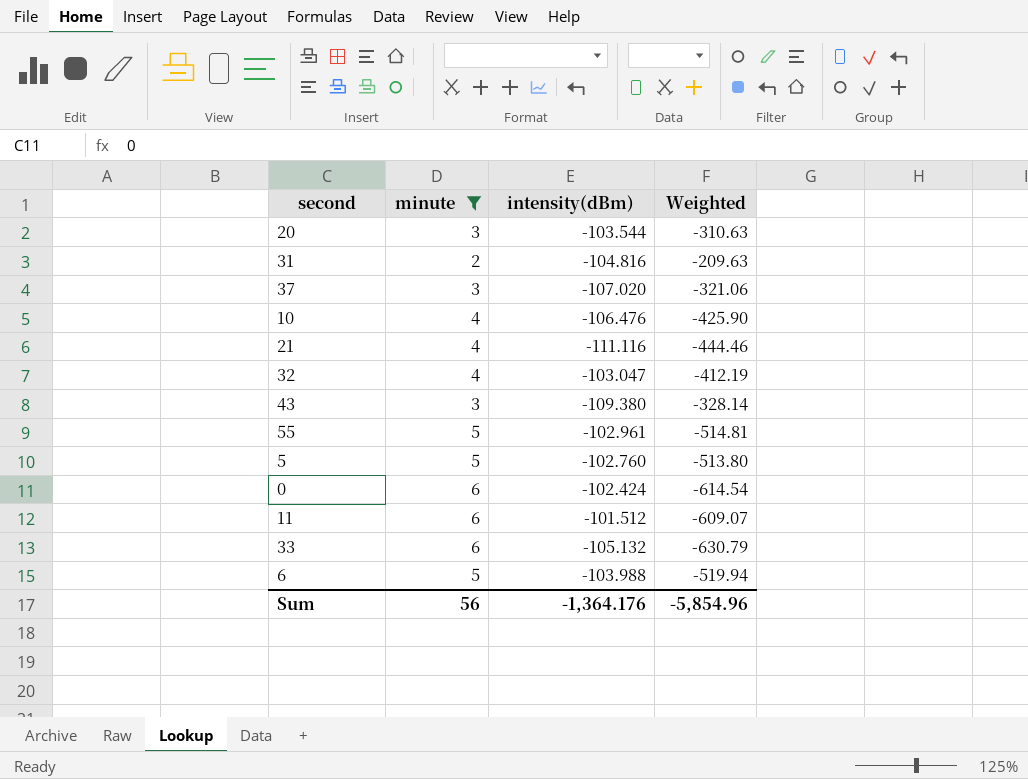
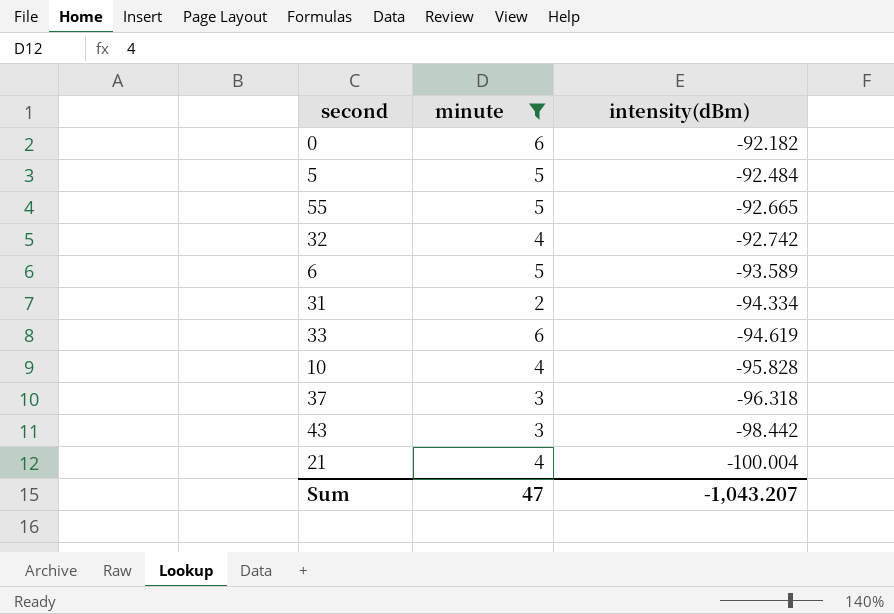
row order: none -> intensity(dBm) descending
column Weighted | formula: [minute] * [intensity(dBm)] -> none
row 20: 3 | -103.544 | -310.63 -> none
row 11: 6 | -101.512 | -609.07 -> none
0 | intensity(dBm): -102.424 -> -92.182
5 | intensity(dBm): -102.760 -> -92.484
55 | intensity(dBm): -102.961 -> -92.665
32 | intensity(dBm): -103.047 -> -92.742
6 | intensity(dBm): -103.988 -> -93.589
31 | intensity(dBm): -104.816 -> -94.334
33 | intensity(dBm): -105.132 -> -94.619
10 | intensity(dBm): -106.476 -> -95.828
37 | intensity(dBm): -107.020 -> -96.318
43 | intensity(dBm): -109.380 -> -98.442
21 | intensity(dBm): -111.116 -> -100.004
Sum | minute: 56 -> 47
Sum | intensity(dBm): -1,364.176 -> -1,043.207

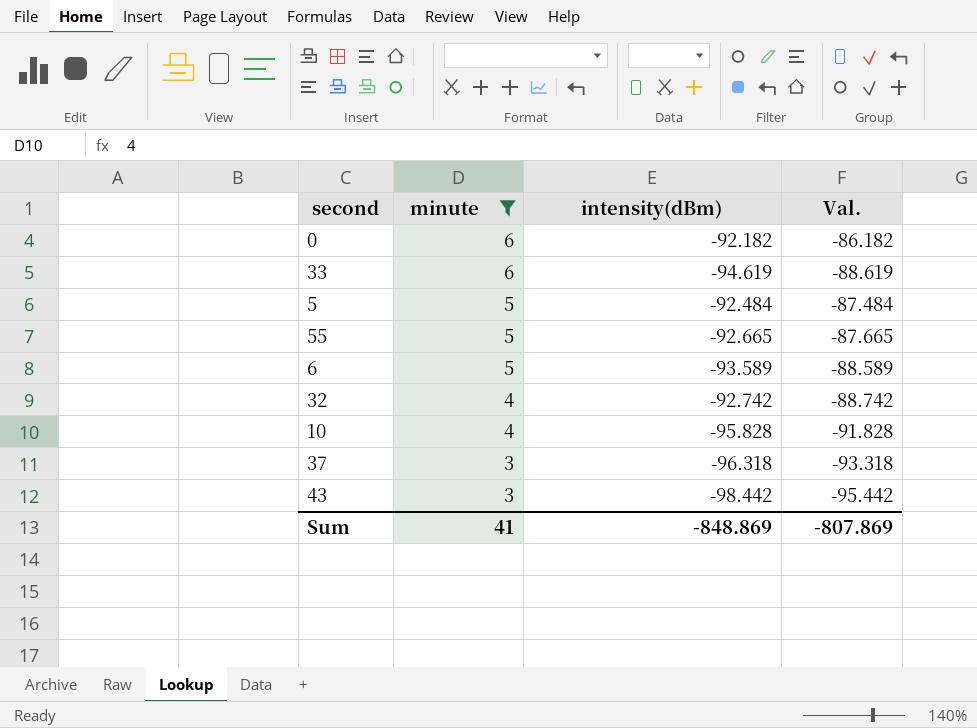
row order: intensity(dBm) descending -> minute descending
column Val. | formula: none -> [minute] + [intensity(dBm)]
row 31: 2 | -94.334 -> none
row 21: 4 | -100.004 -> none
Sum | minute: 47 -> 41
Sum | intensity(dBm): -1,043.207 -> -848.869

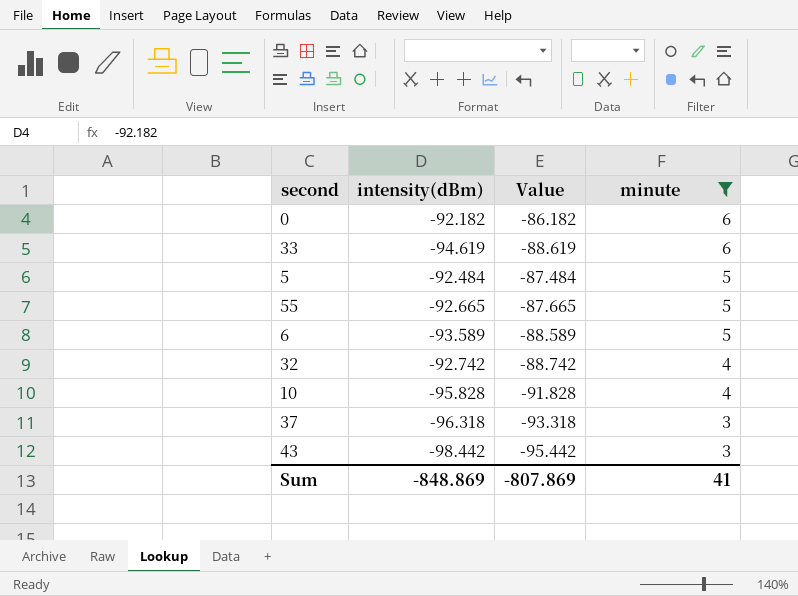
column name: Val. -> Value
column minute | position: 2 -> 4

